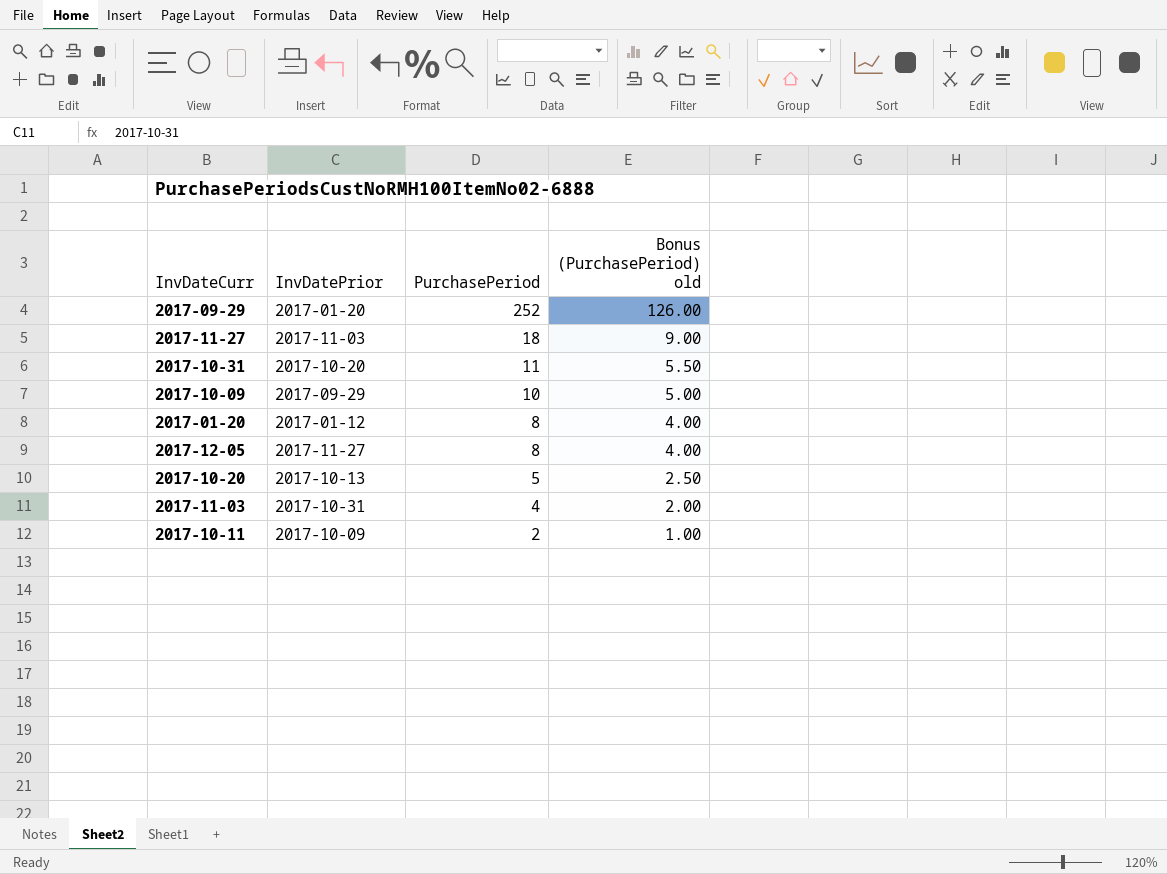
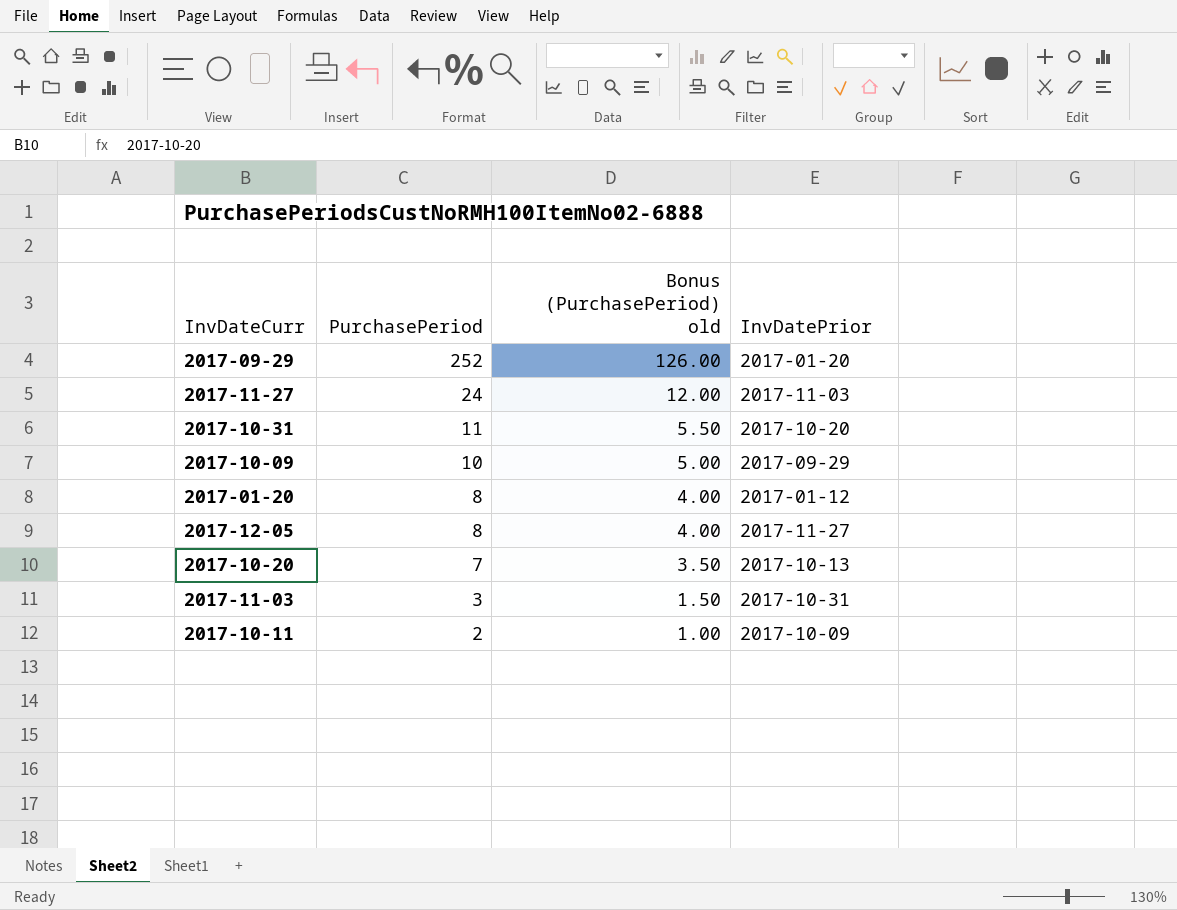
column InvDatePrior | position: 2 -> 4
2017-11-27 | PurchasePeriod: 18 -> 24
2017-11-27 | Bonus (PurchasePeriod) old: 9.00 -> 12.00
2017-10-20 | PurchasePeriod: 5 -> 7
2017-10-20 | Bonus (PurchasePeriod) old: 2.50 -> 3.50
2017-11-03 | PurchasePeriod: 4 -> 3
2017-11-03 | Bonus (PurchasePeriod) old: 2.00 -> 1.50

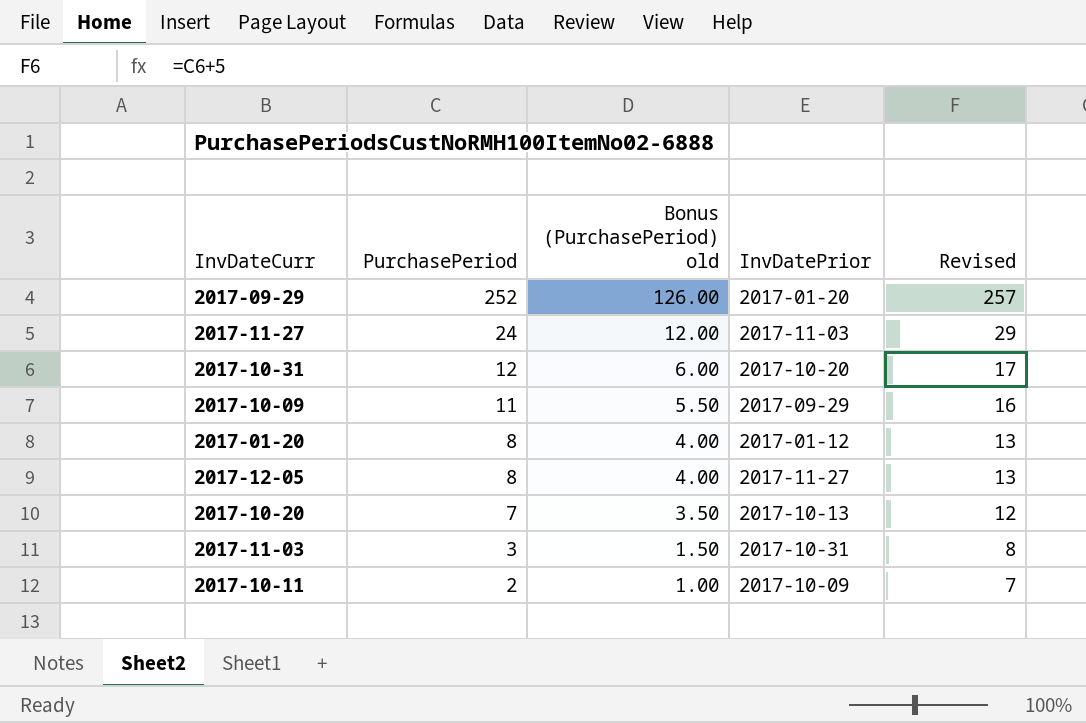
column Revised | formula: none -> [PurchasePeriod] + 5
2017-10-31 | PurchasePeriod: 11 -> 12
2017-10-31 | Bonus (PurchasePeriod) old: 5.50 -> 6.00
2017-10-09 | PurchasePeriod: 10 -> 11
2017-10-09 | Bonus (PurchasePeriod) old: 5.00 -> 5.50

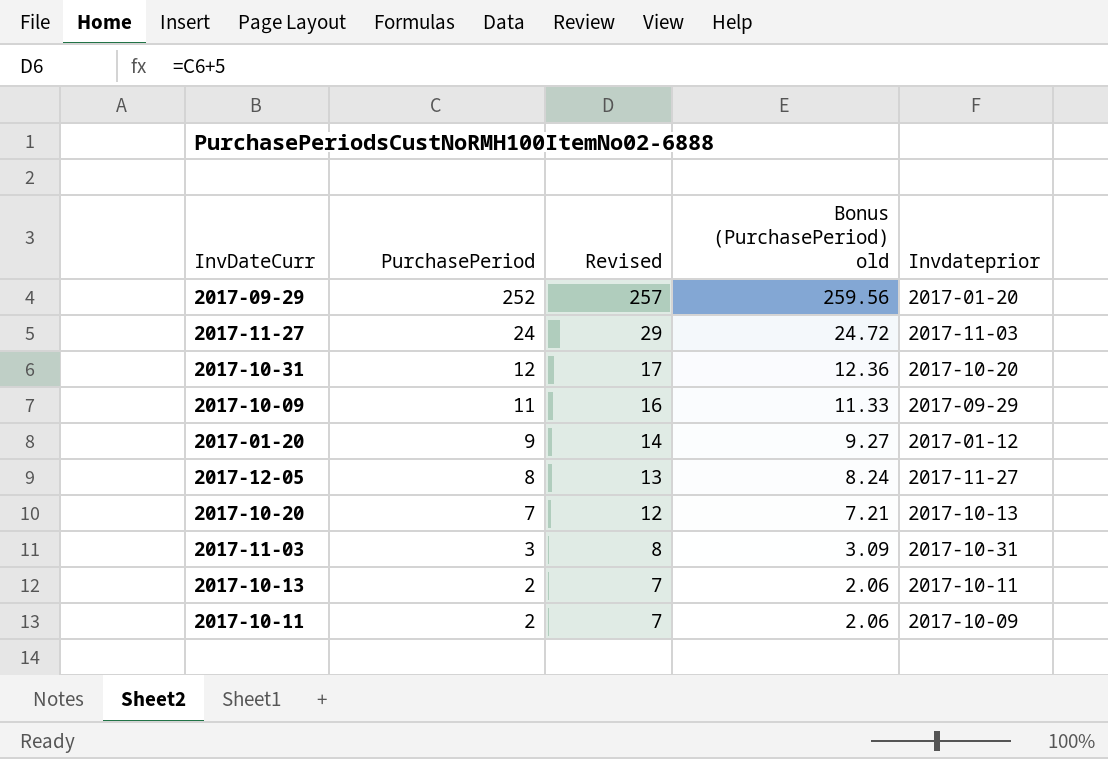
column Revised | position: 5 -> 3
column Bonus (PurchasePeriod) old | formula: [PurchasePeriod] * 0.5 -> [PurchasePeriod] * 1.03
column name: InvDatePrior -> Invdateprior
2017-01-20 | PurchasePeriod: 8 -> 9
2017-01-20 | Revised: 13 -> 14
row 2017-10-13: none -> 2 | 7 | 2.06 | 2017-10-11

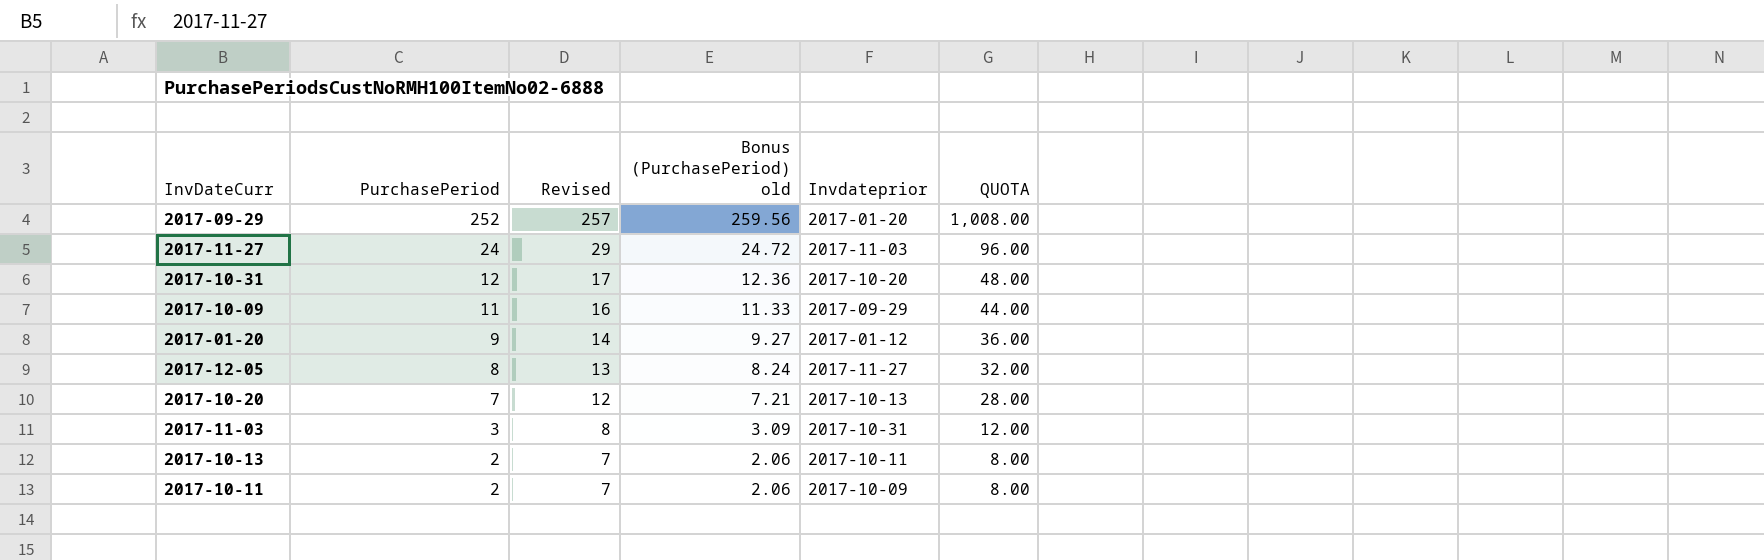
column QUOTA | formula: none -> [PurchasePeriod] * 4

